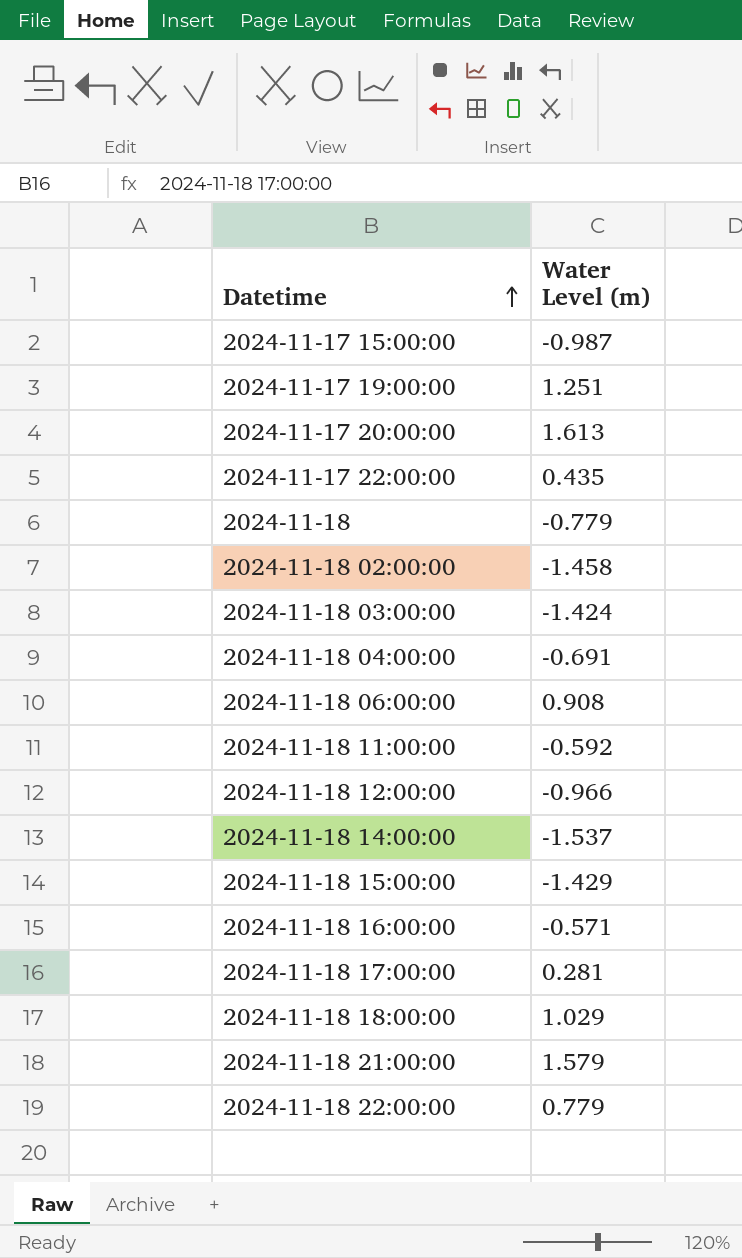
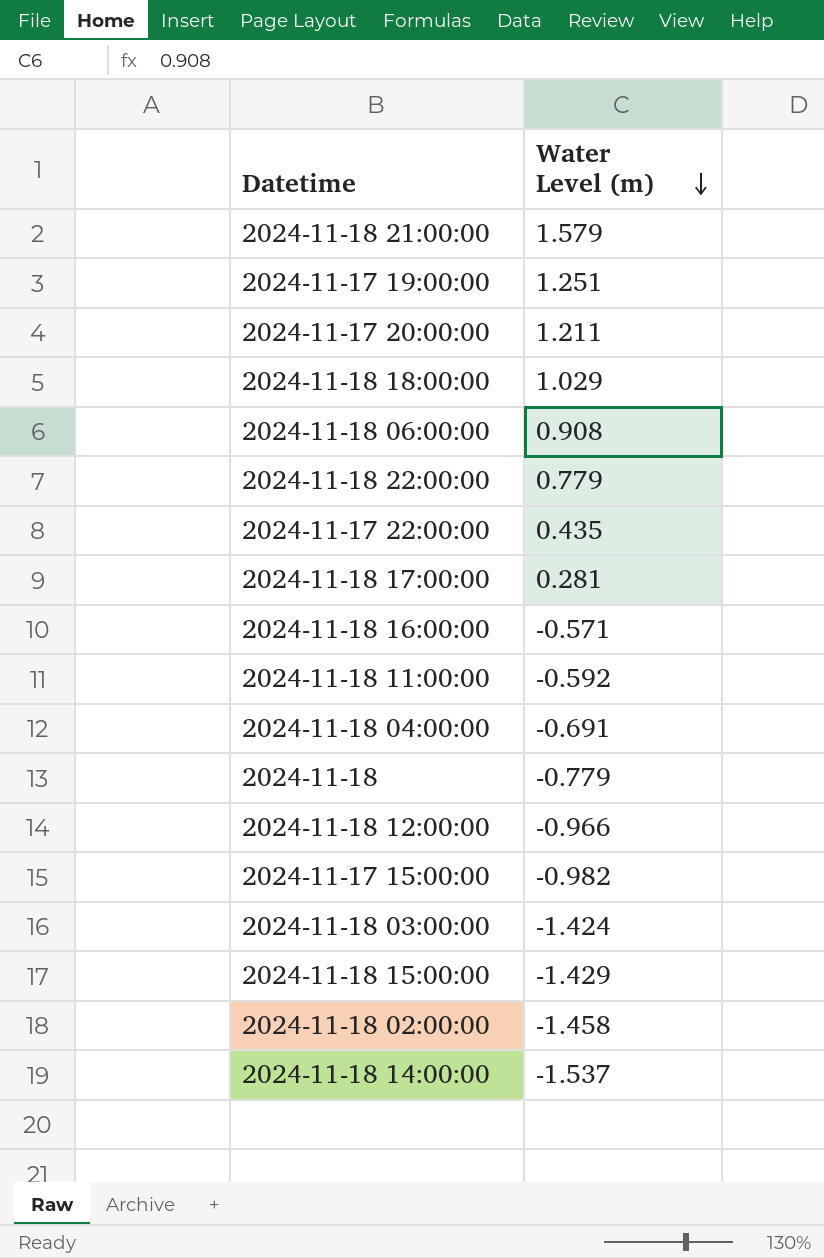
row order: Datetime ascending -> Water Level (m) descending
2024-11-17 20:00:00 | Water Level (m): 1.613 -> 1.211
2024-11-17 15:00:00 | Water Level (m): -0.987 -> -0.982

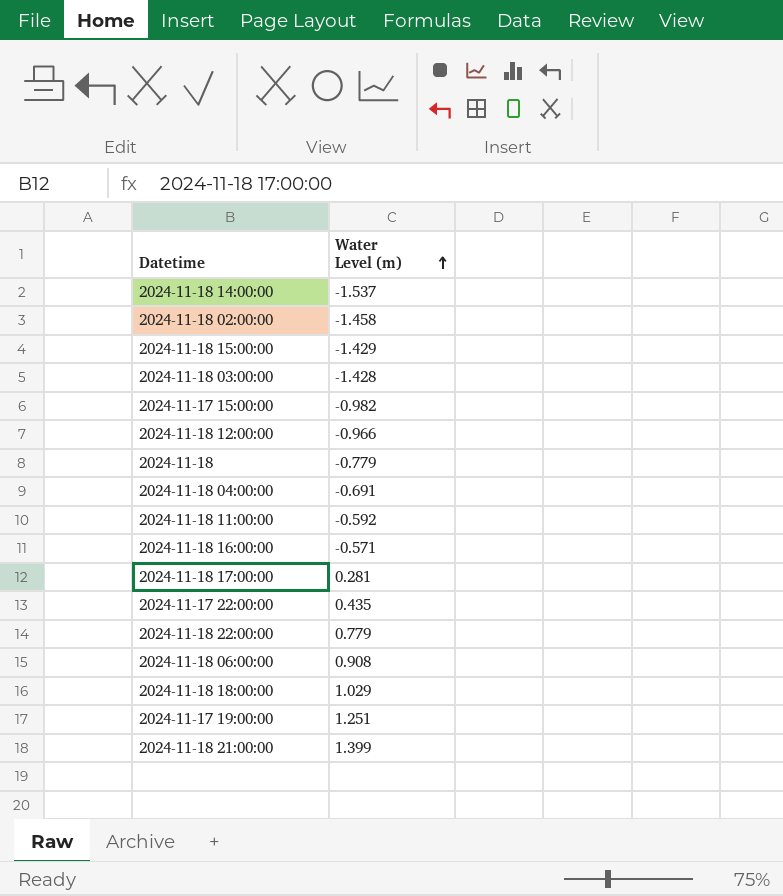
row order: Water Level (m) descending -> Water Level (m) ascending
row 2024-11-17 20:00:00: 1.211 -> none
2024-11-18 03:00:00 | Water Level (m): -1.424 -> -1.428
2024-11-18 21:00:00 | Water Level (m): 1.579 -> 1.399

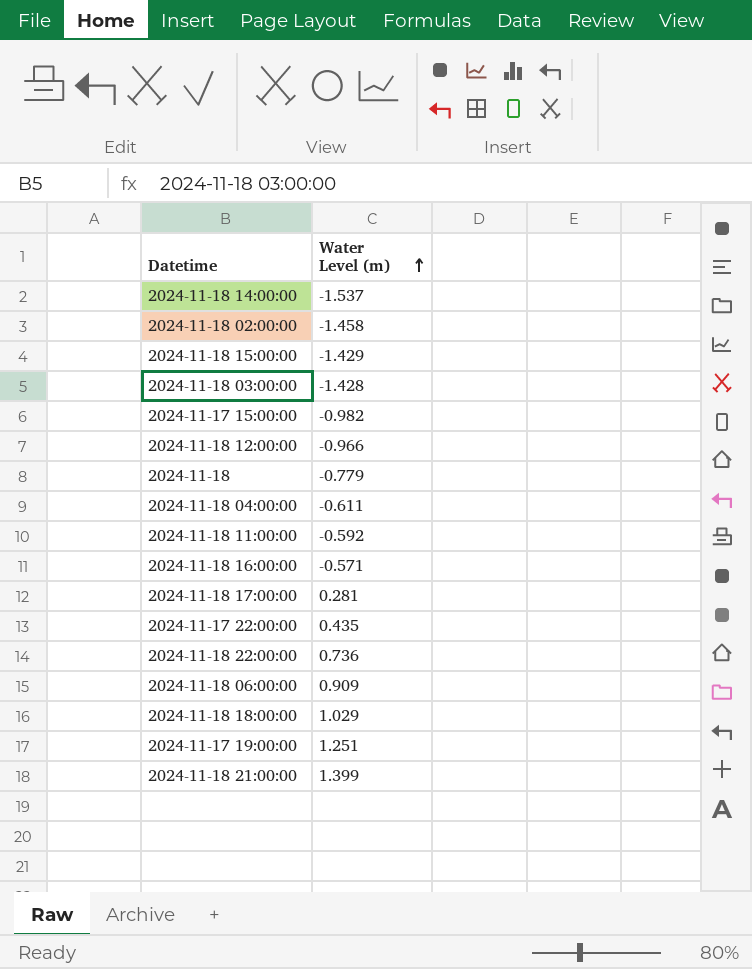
2024-11-18 04:00:00 | Water Level (m): -0.691 -> -0.611
2024-11-18 22:00:00 | Water Level (m): 0.779 -> 0.736
2024-11-18 06:00:00 | Water Level (m): 0.908 -> 0.909

